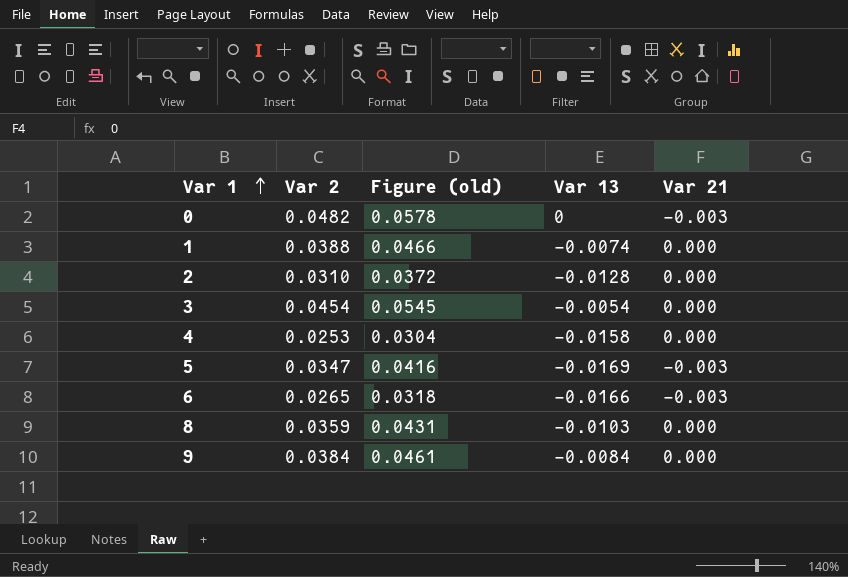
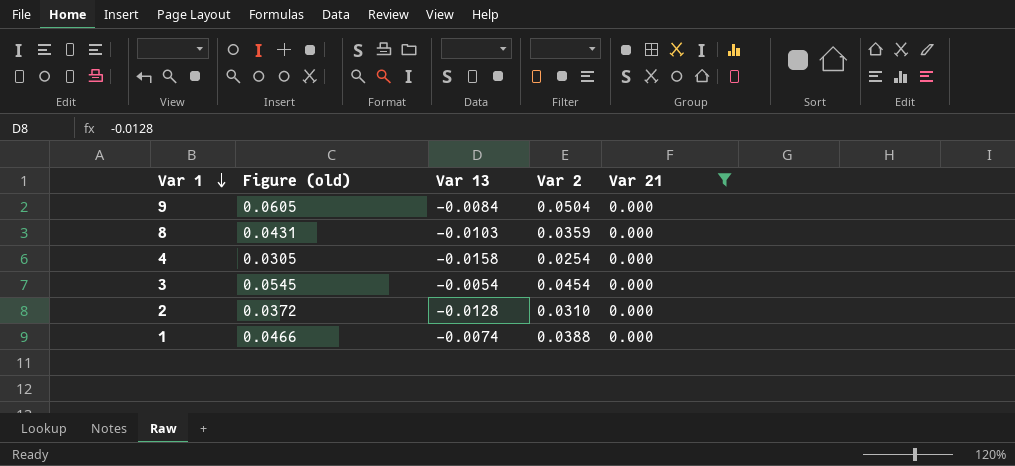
filter: none -> Var 21 = 0.000
row order: Var 1 ascending -> Var 1 descending
column Var 2 | position: 2 -> 4
9 | Figure (old): 0.0461 -> 0.0605
9 | Var 2: 0.0384 -> 0.0504
4 | Figure (old): 0.0304 -> 0.0305
4 | Var 2: 0.0253 -> 0.0254

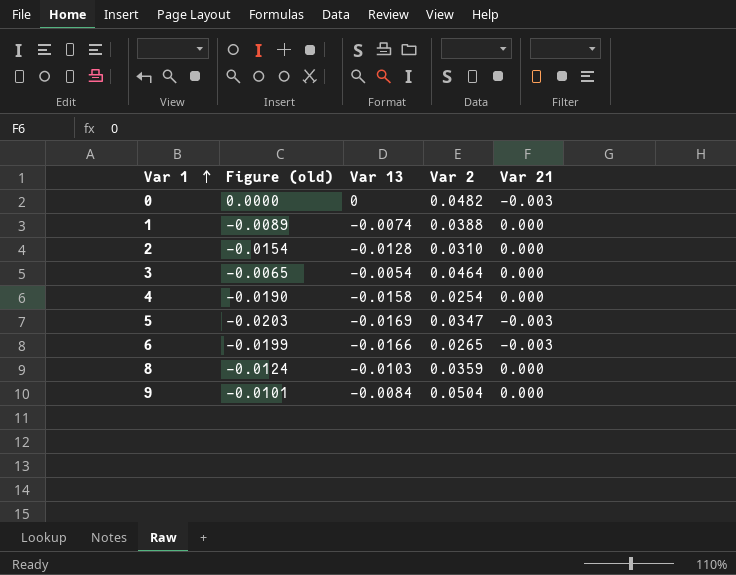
filter: Var 21 = 0.000 -> none
row order: Var 1 descending -> Var 1 ascending
column Figure (old) | formula: [Var 2] * 1.2 -> [Var 13] * 1.2
3 | Var 2: 0.0454 -> 0.0464

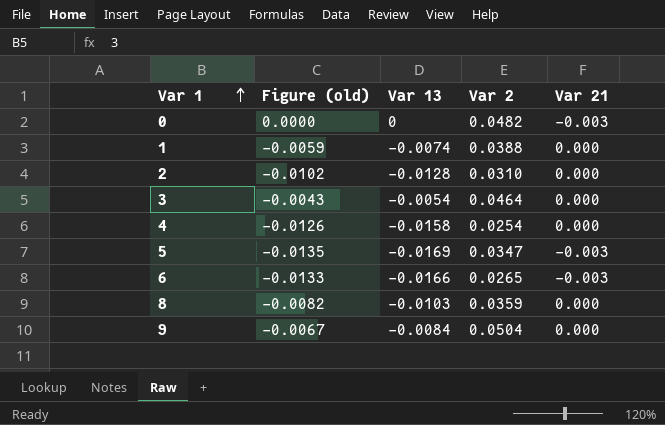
column Figure (old) | formula: [Var 13] * 1.2 -> [Var 13] * 0.8

